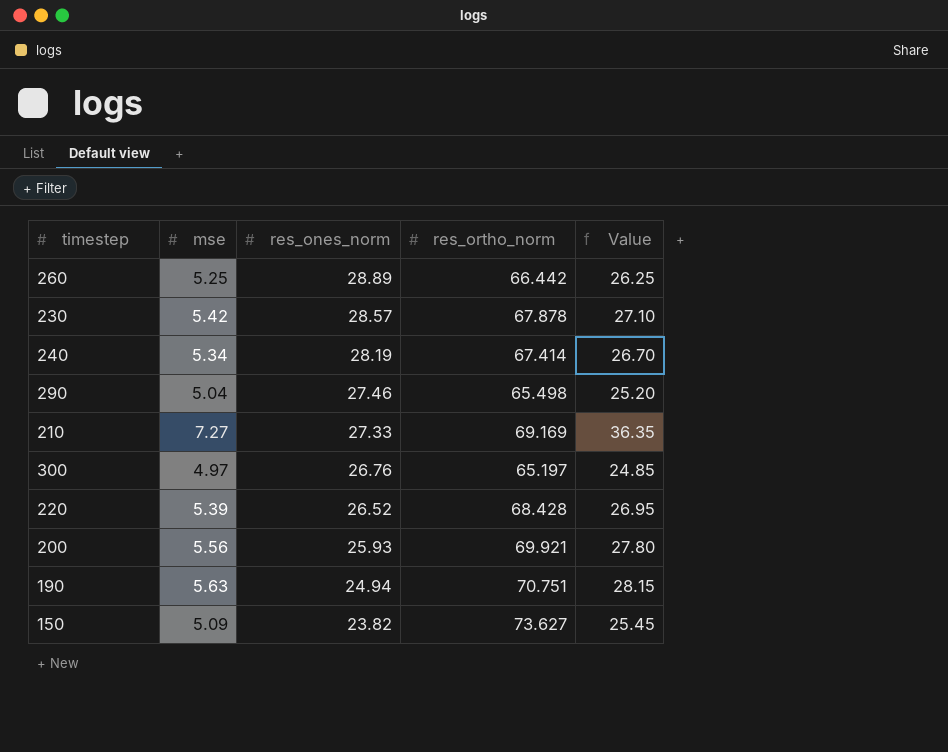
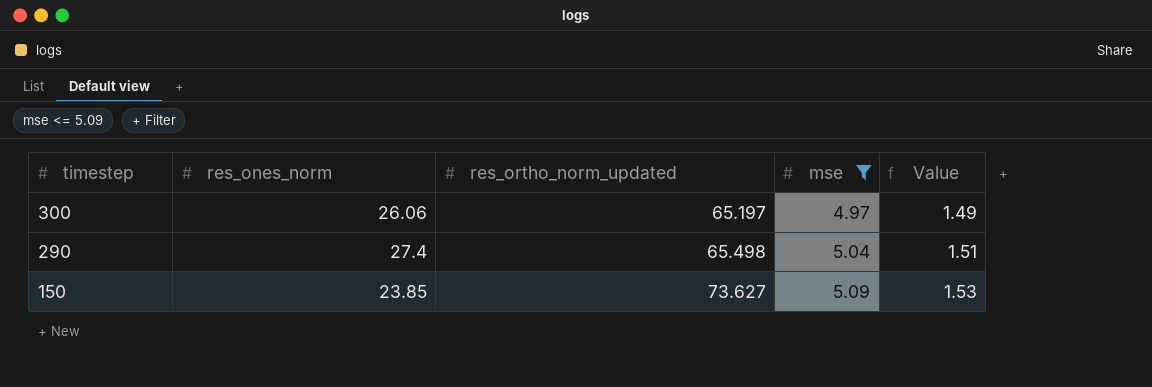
filter: none -> mse <= 5.09
row order: res_ones_norm descending -> timestep descending
column name: res_ortho_norm -> res_ortho_norm_updated
column mse | position: 2 -> 4
column Value | formula: [mse] * 5 -> [mse] * 0.3
300 | res_ones_norm: 26.76 -> 26.06
290 | res_ones_norm: 27.46 -> 27.4
150 | res_ones_norm: 23.82 -> 23.85

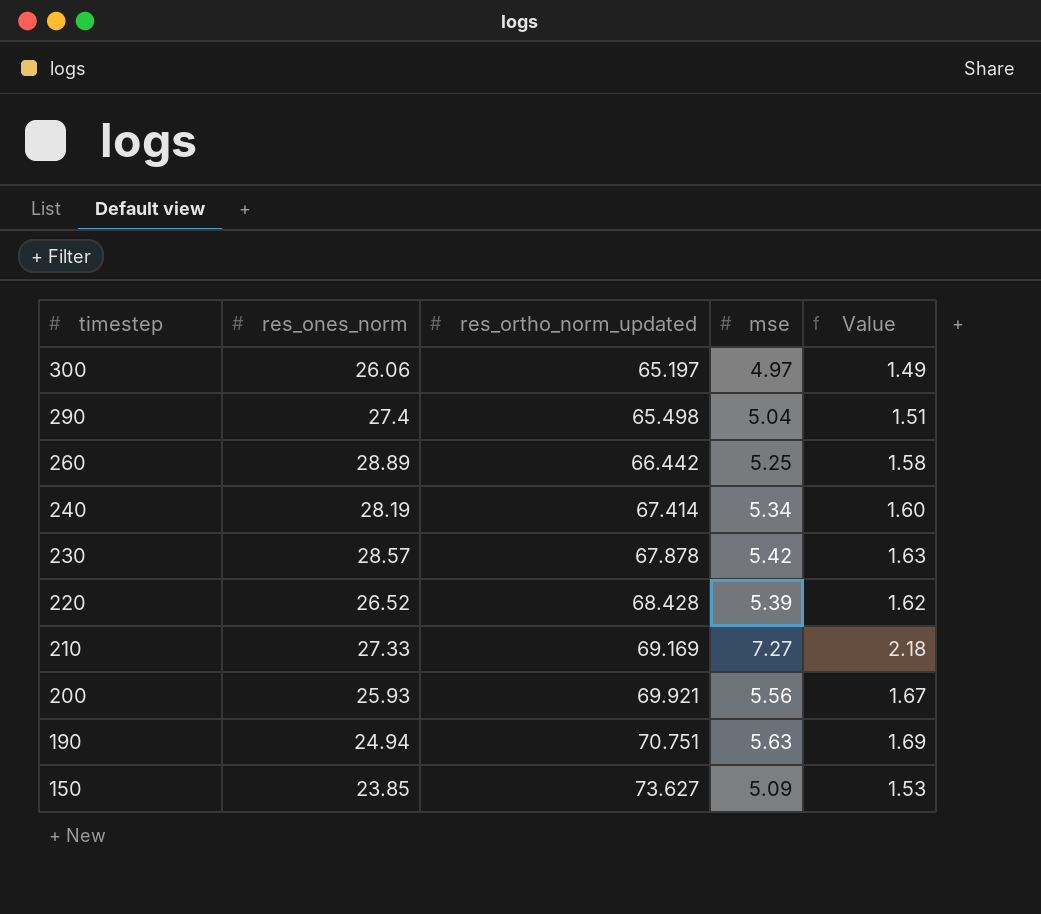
filter: mse <= 5.09 -> none

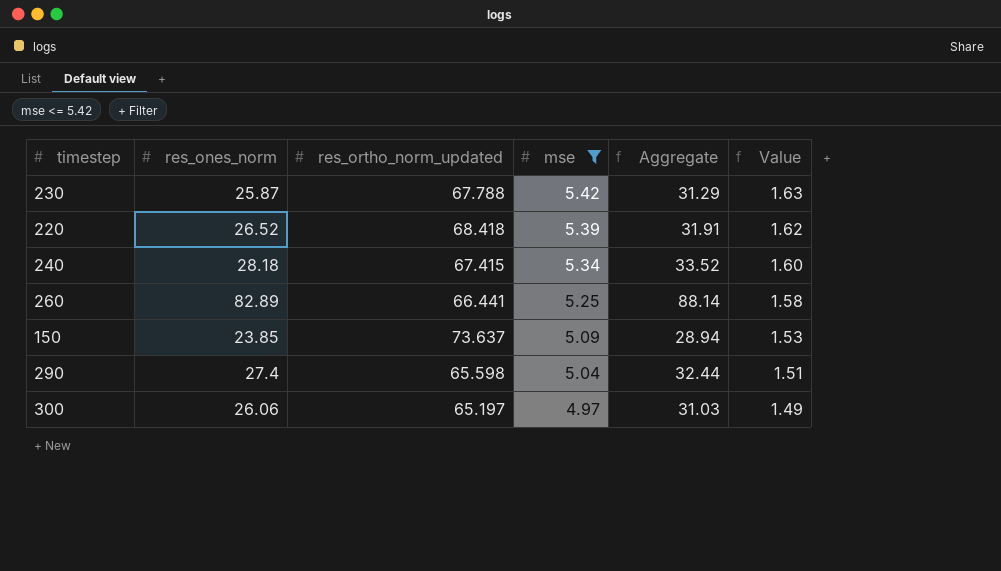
filter: none -> mse <= 5.42
row order: timestep descending -> mse descending
column Aggregate | formula: none -> [res_ones_norm] + [mse]
230 | res_ones_norm: 28.57 -> 25.87
230 | res_ortho_norm_updated: 67.878 -> 67.788
220 | res_ortho_norm_updated: 68.428 -> 68.418
240 | res_ones_norm: 28.19 -> 28.18
240 | res_ortho_norm_updated: 67.414 -> 67.415
260 | res_ones_norm: 28.89 -> 82.89
260 | res_ortho_norm_updated: 66.442 -> 66.441
150 | res_ortho_norm_updated: 73.627 -> 73.637
290 | res_ortho_norm_updated: 65.498 -> 65.598

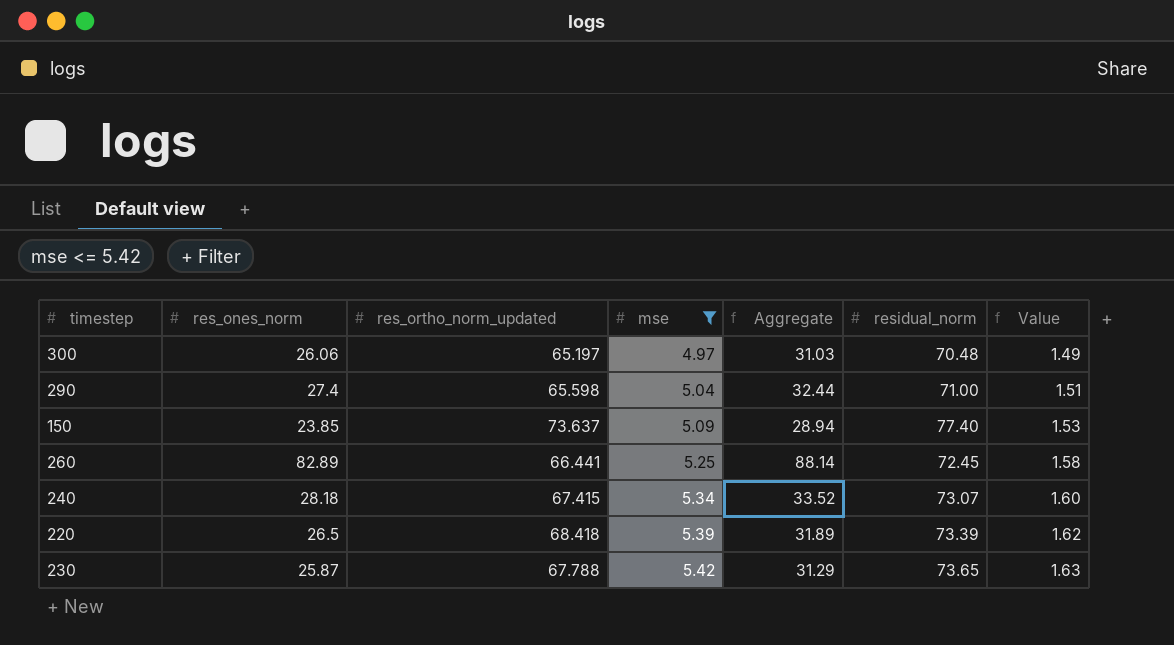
row order: mse descending -> mse ascending
column residual_norm | position: none -> 6
220 | res_ones_norm: 26.52 -> 26.5
220 | Aggregate: 31.91 -> 31.89

